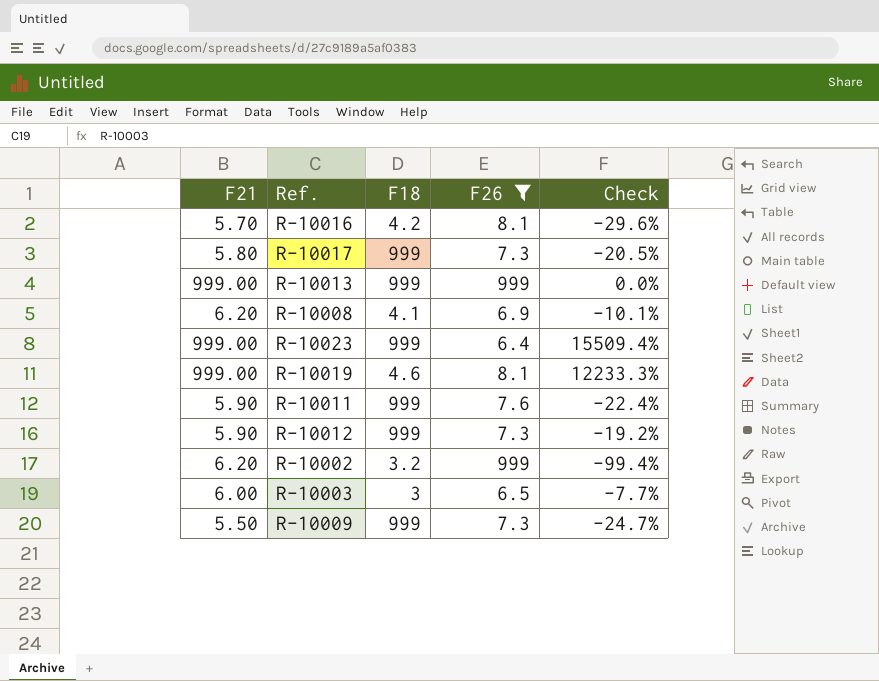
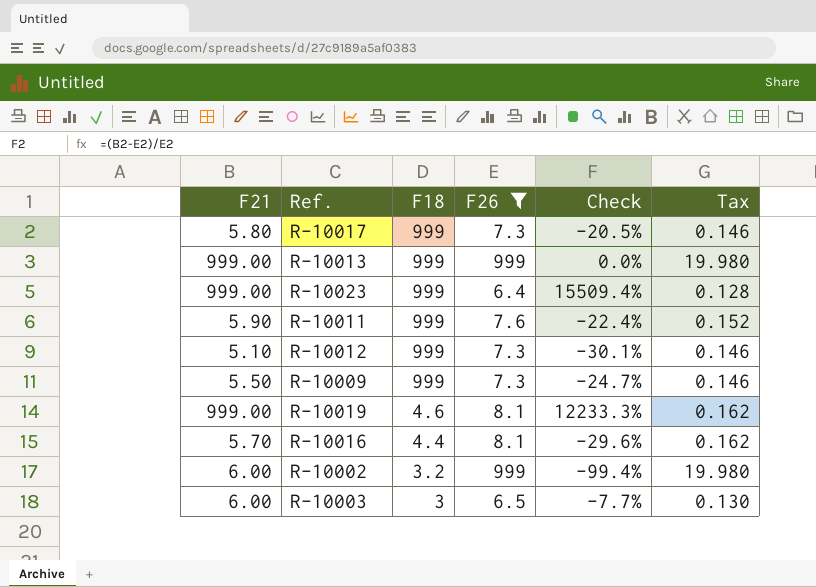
row order: none -> F18 descending
column Tax | formula: none -> [F26] * 0.02
row R-10008: 6.20 | 4.1 | 6.9 | -10.1% -> none
R-10012 | F21: 5.90 -> 5.10
R-10012 | Check: -19.2% -> -30.1%
R-10016 | F18: 4.2 -> 4.4
R-10002 | F21: 6.20 -> 6.00

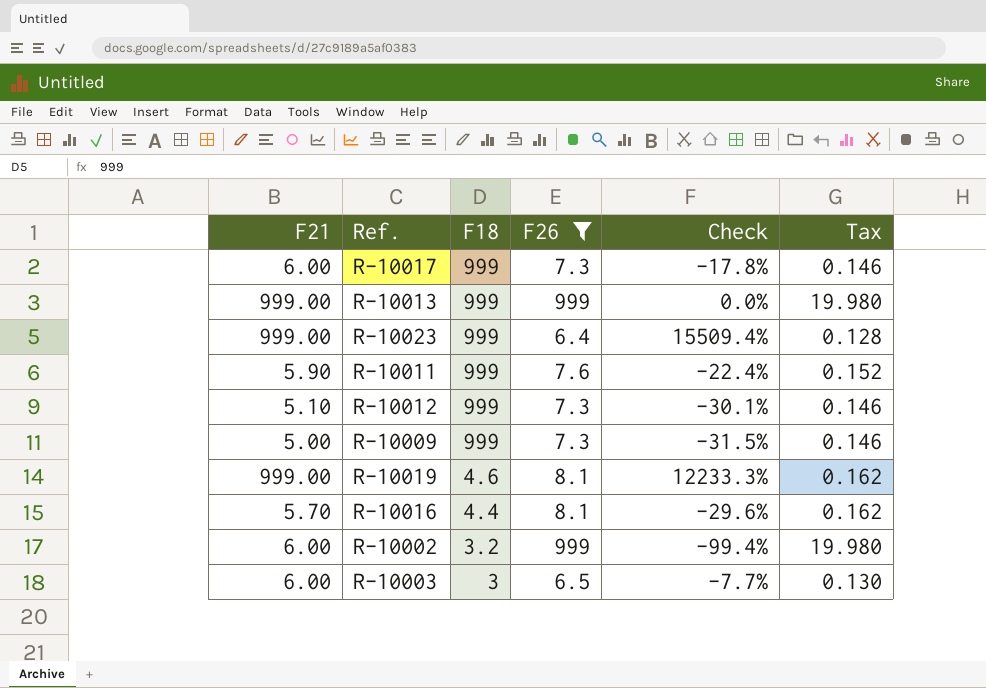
R-10017 | F21: 5.80 -> 6.00
R-10017 | Check: -20.5% -> -17.8%
R-10009 | F21: 5.50 -> 5.00
R-10009 | Check: -24.7% -> -31.5%

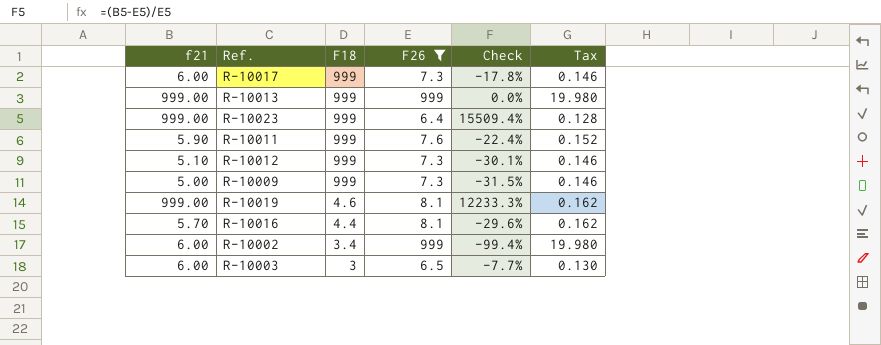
column name: F21 -> f21
R-10002 | F18: 3.2 -> 3.4

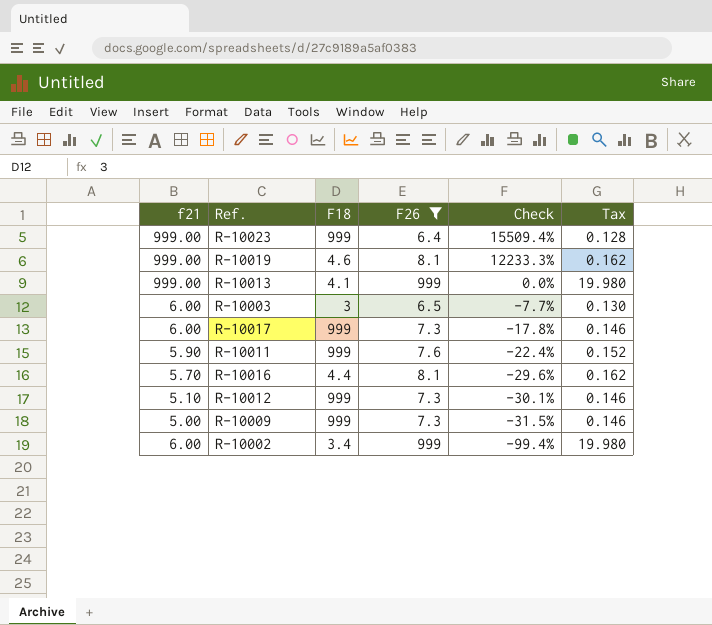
row order: F18 descending -> Check descending
R-10013 | F18: 999 -> 4.1

